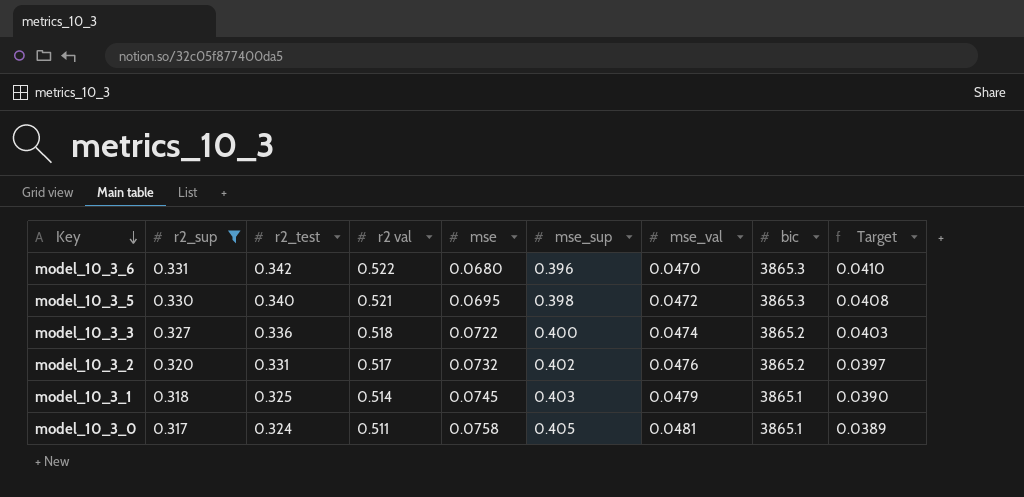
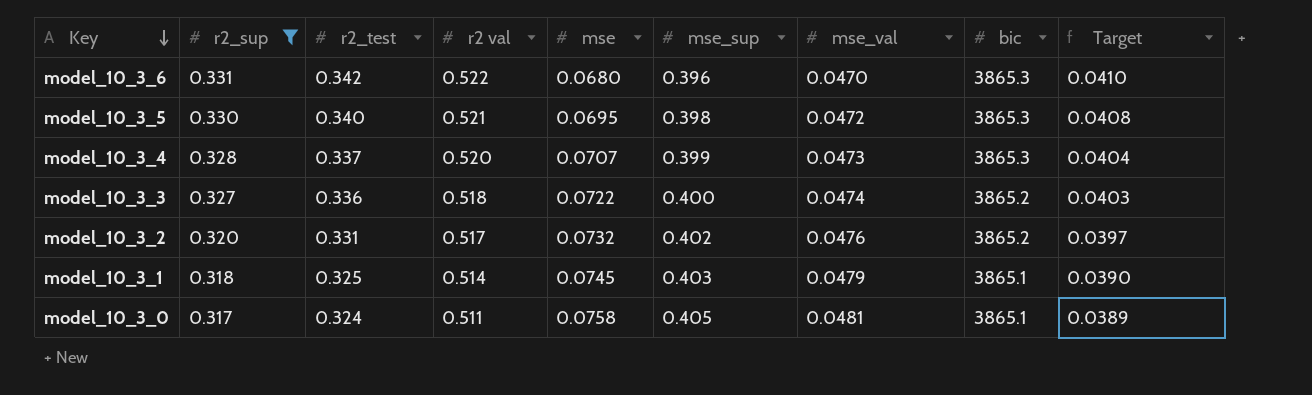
row model_10_3_4: none -> 0.328 | 0.337 | 0.520 | 0.0707 | 0.399 | 0.0473 | 3865.3 | 0.0404

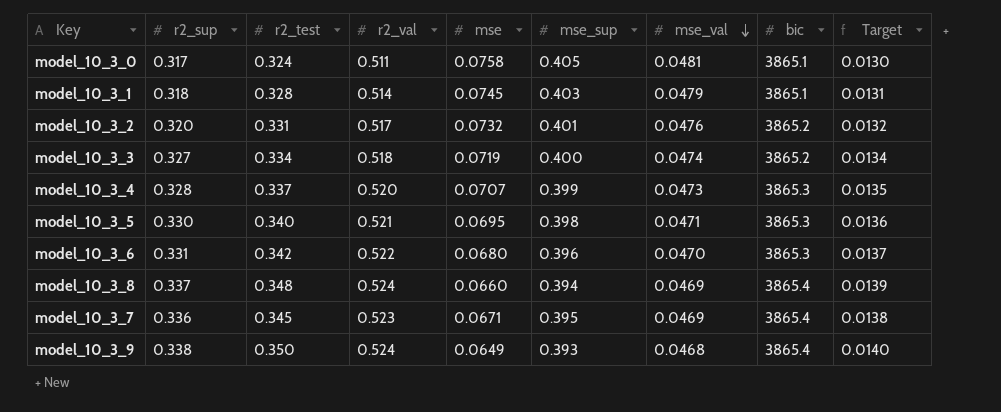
filter: r2_sup <= 0.331 -> none
row order: Key descending -> mse_val descending
column name: r2 val -> r2_val
column Target | formula: [r2_test] * 0.12 -> [r2_test] * 0.04
model_10_3_1 | r2_test: 0.325 -> 0.328
model_10_3_2 | mse_sup: 0.402 -> 0.401
model_10_3_3 | r2_test: 0.336 -> 0.334
model_10_3_3 | mse: 0.0722 -> 0.0719
model_10_3_5 | mse_val: 0.0472 -> 0.0471

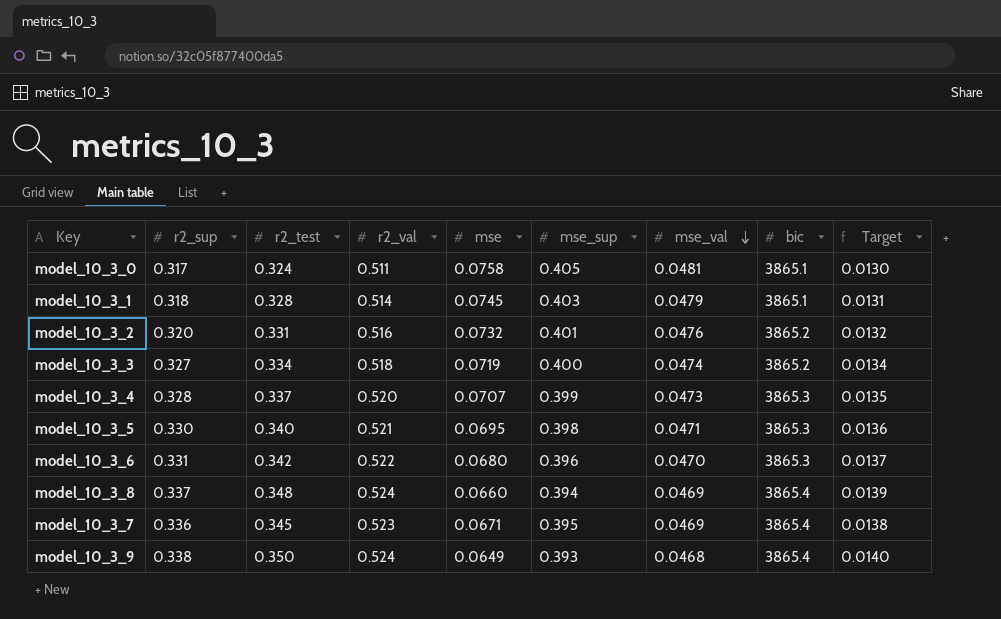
model_10_3_2 | r2_val: 0.517 -> 0.516

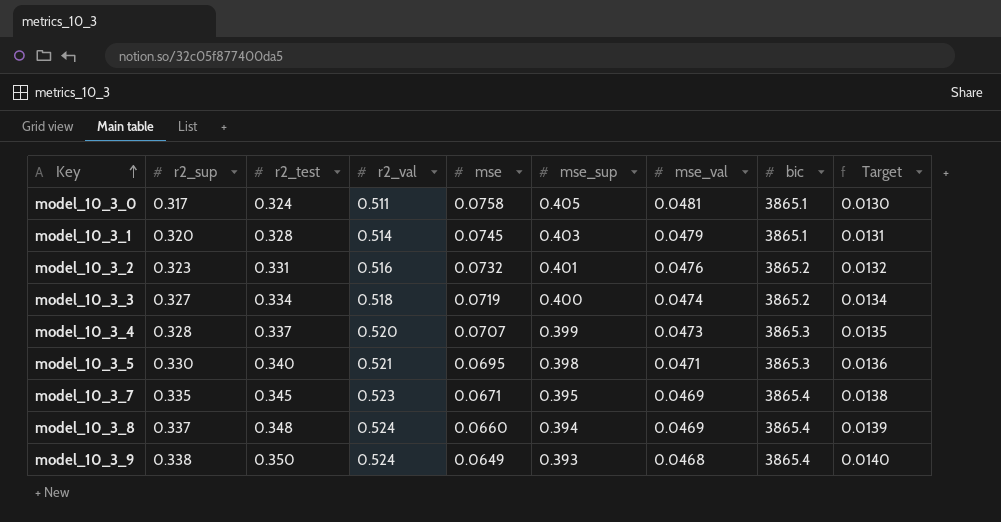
row order: mse_val descending -> Key ascending
row model_10_3_6: 0.331 | 0.342 | 0.522 | 0.0680 | 0.396 | 0.0470 | 3865.3 | 0.0137 -> none
model_10_3_1 | r2_sup: 0.318 -> 0.320
model_10_3_2 | r2_sup: 0.320 -> 0.323
model_10_3_7 | r2_sup: 0.336 -> 0.335

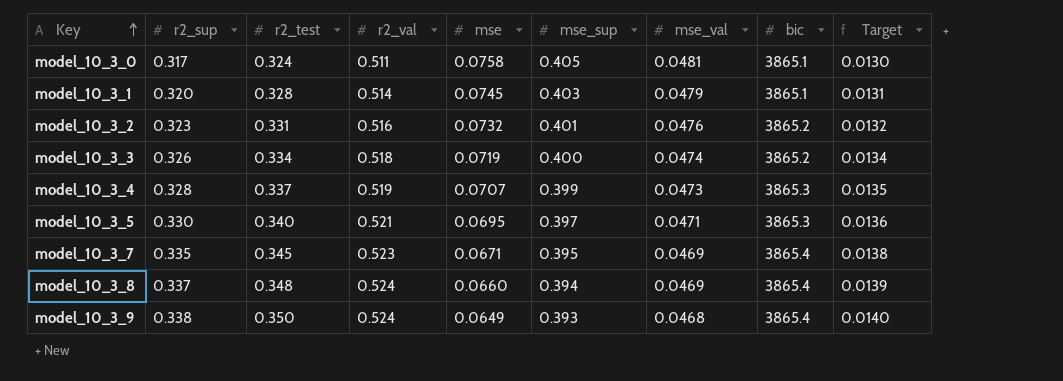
model_10_3_3 | r2_sup: 0.327 -> 0.326
model_10_3_4 | r2_val: 0.520 -> 0.519
model_10_3_5 | mse_sup: 0.398 -> 0.397

